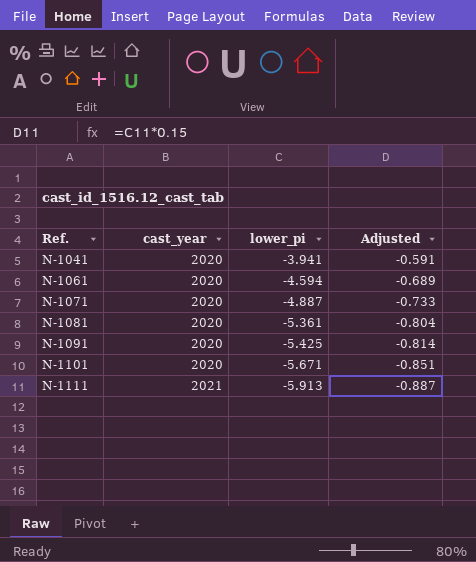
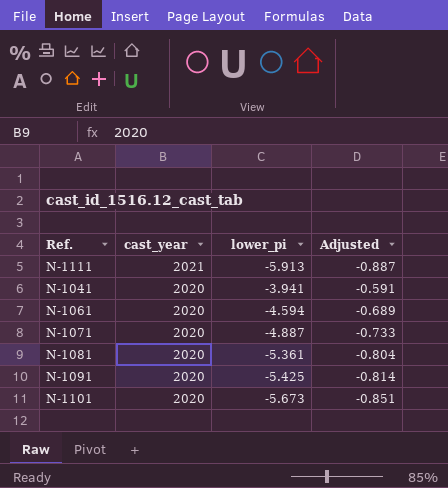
row order: Ref. ascending -> cast_year descending
N-1101 | lower_pi: -5.671 -> -5.673

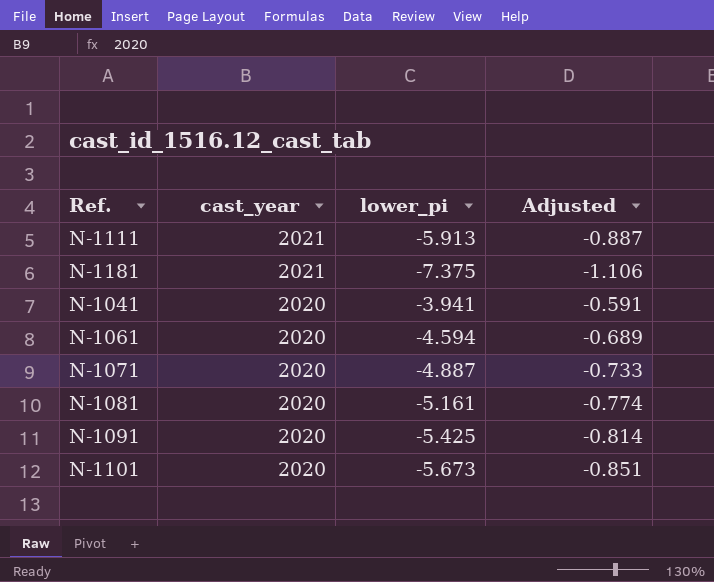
row N-1181: none -> 2021 | -7.375 | -1.106
N-1081 | lower_pi: -5.361 -> -5.161
N-1081 | Adjusted: -0.804 -> -0.774

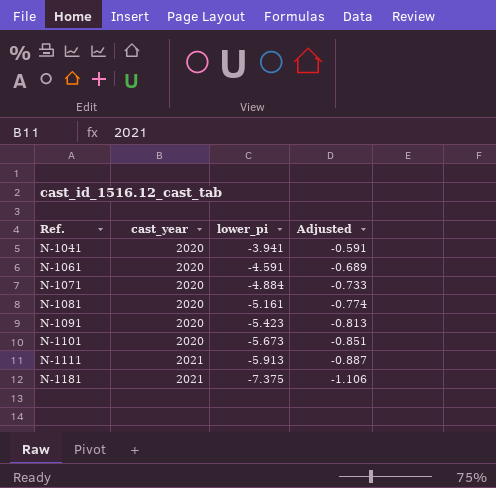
row order: cast_year descending -> Ref. ascending
N-1061 | lower_pi: -4.594 -> -4.591
N-1071 | lower_pi: -4.887 -> -4.884
N-1091 | lower_pi: -5.425 -> -5.423
N-1091 | Adjusted: -0.814 -> -0.813

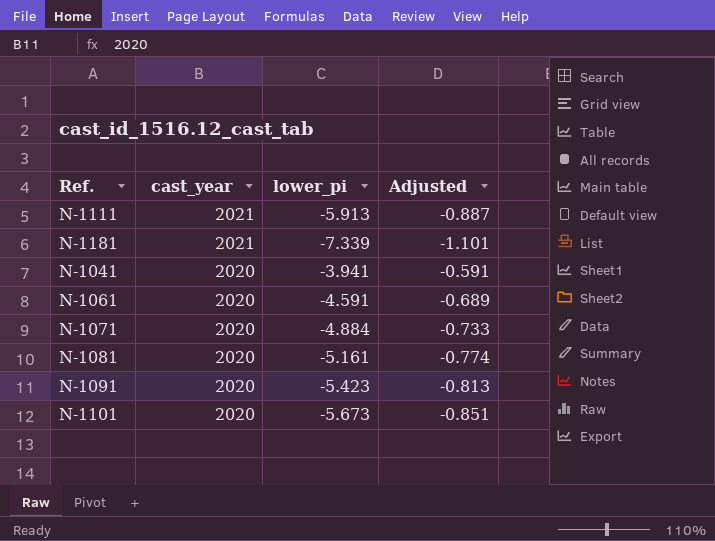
row order: Ref. ascending -> cast_year descending
N-1181 | lower_pi: -7.375 -> -7.339
N-1181 | Adjusted: -1.106 -> -1.101

